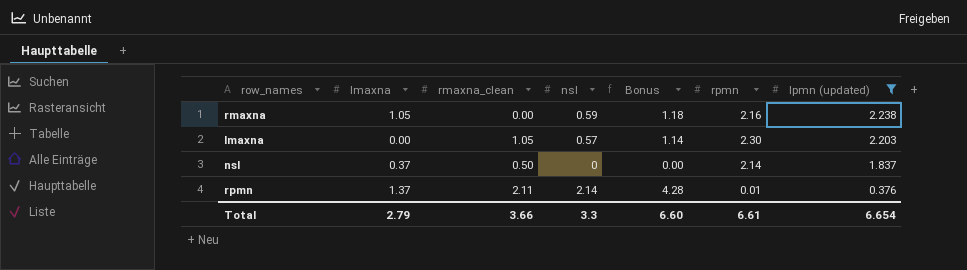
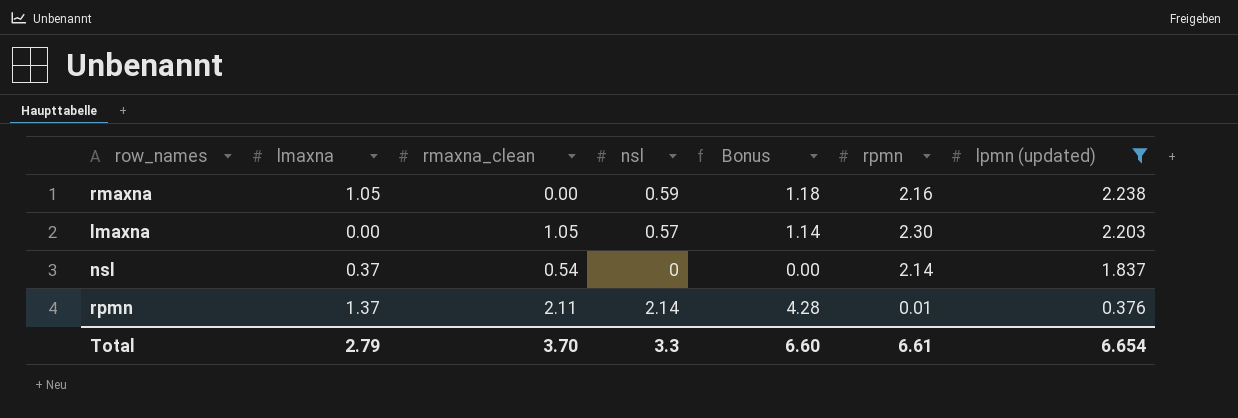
nsl | rmaxna_clean: 0.50 -> 0.54
Total | rmaxna_clean: 3.66 -> 3.70

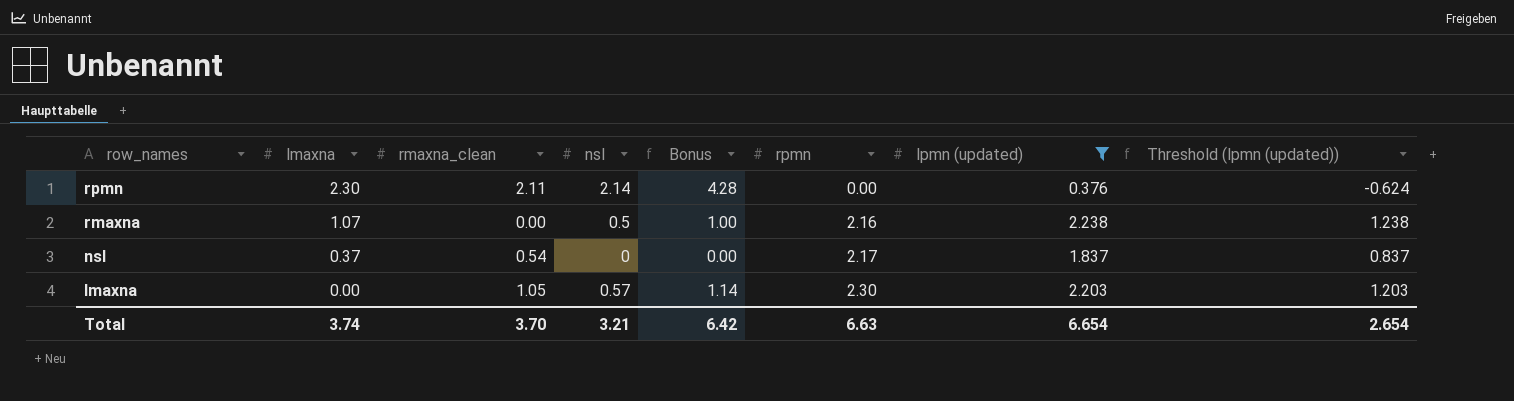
row order: lpmn (updated) descending -> row_names descending
column Threshold (lpmn (updated)) | formula: none -> [lpmn (updated)] - 1
rpmn | lmaxna: 1.37 -> 2.30
rpmn | rpmn: 0.01 -> 0.00
rmaxna | lmaxna: 1.05 -> 1.07
rmaxna | nsl: 0.59 -> 0.5
rmaxna | Bonus: 1.18 -> 1.00
nsl | rpmn: 2.14 -> 2.17
Total | lmaxna: 2.79 -> 3.74
Total | nsl: 3.3 -> 3.21
Total | Bonus: 6.60 -> 6.42
Total | rpmn: 6.61 -> 6.63

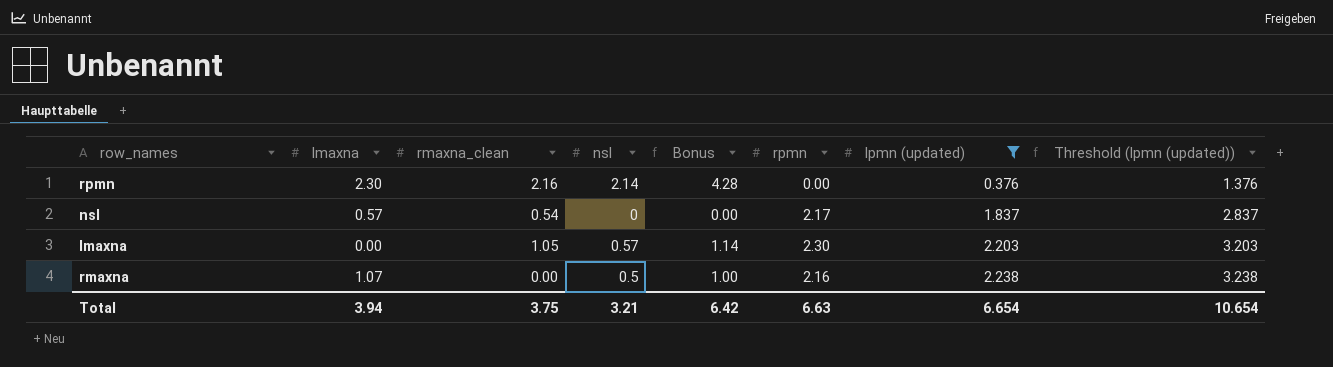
row order: row_names descending -> lpmn (updated) ascending
column Threshold (lpmn (updated)) | formula: [lpmn (updated)] - 1 -> [lpmn (updated)] + 1
rpmn | rmaxna_clean: 2.11 -> 2.16
nsl | lmaxna: 0.37 -> 0.57
Total | lmaxna: 3.74 -> 3.94
Total | rmaxna_clean: 3.70 -> 3.75
Total | Threshold (lpmn (updated)): 2.654 -> 10.654

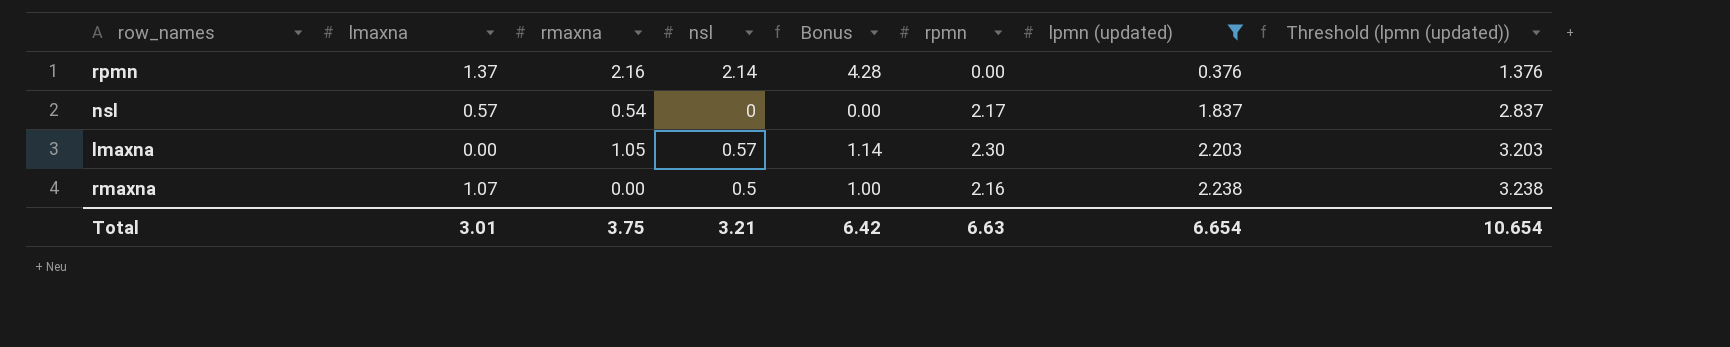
column name: rmaxna_clean -> rmaxna
rpmn | lmaxna: 2.30 -> 1.37
Total | lmaxna: 3.94 -> 3.01

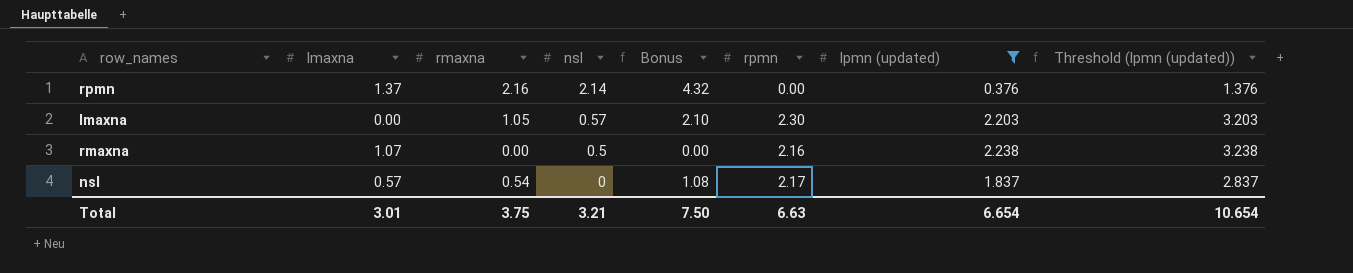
row order: lpmn (updated) ascending -> nsl descending
column Bonus | formula: [nsl] * 2 -> [rmaxna] * 2
Total | Bonus: 6.42 -> 7.50

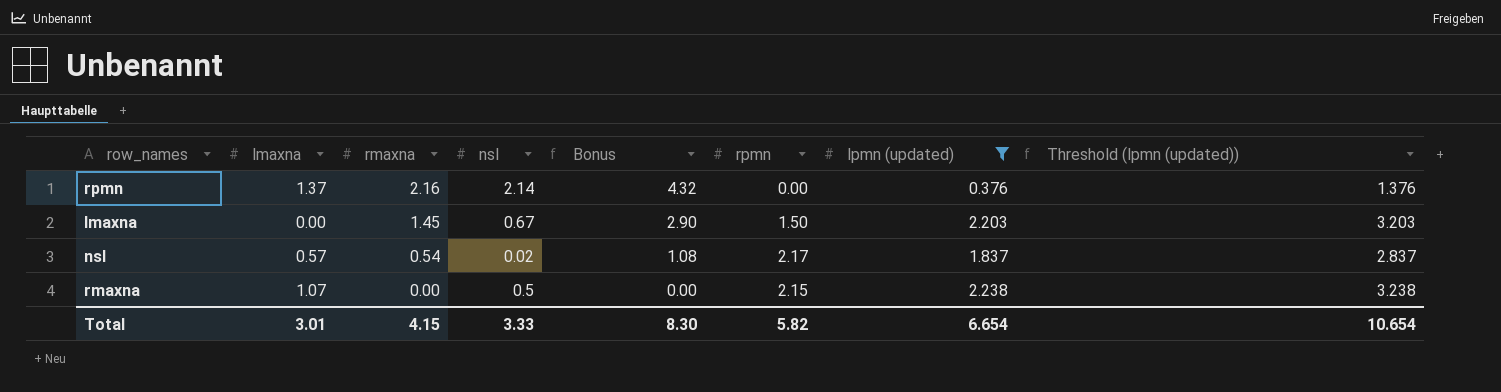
row order: nsl descending -> rmaxna descending
lmaxna | rmaxna: 1.05 -> 1.45
lmaxna | nsl: 0.57 -> 0.67
lmaxna | Bonus: 2.10 -> 2.90
lmaxna | rpmn: 2.30 -> 1.50
nsl | nsl: 0 -> 0.02
rmaxna | rpmn: 2.16 -> 2.15
Total | rmaxna: 3.75 -> 4.15
Total | nsl: 3.21 -> 3.33
Total | Bonus: 7.50 -> 8.30
Total | rpmn: 6.63 -> 5.82

